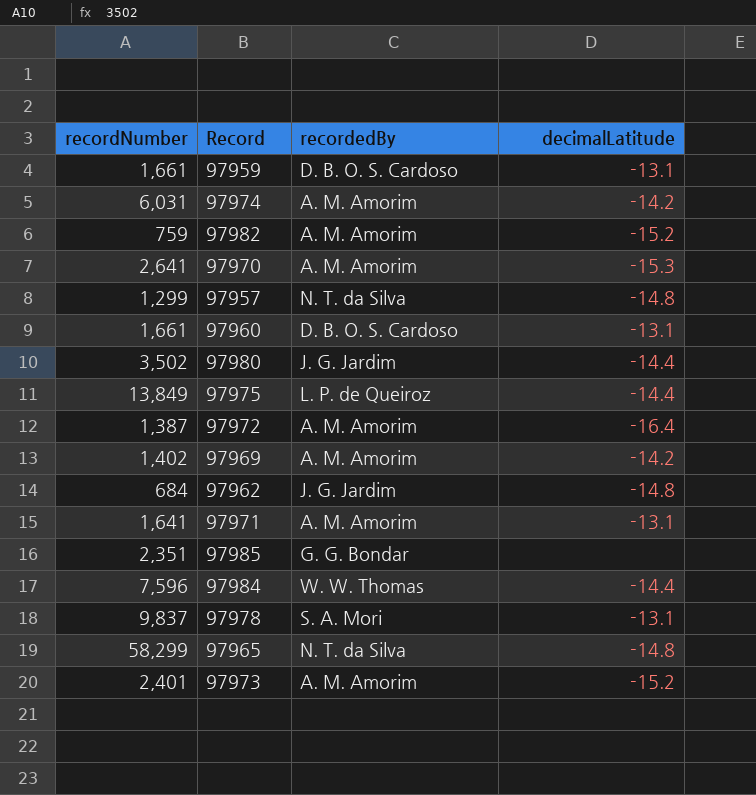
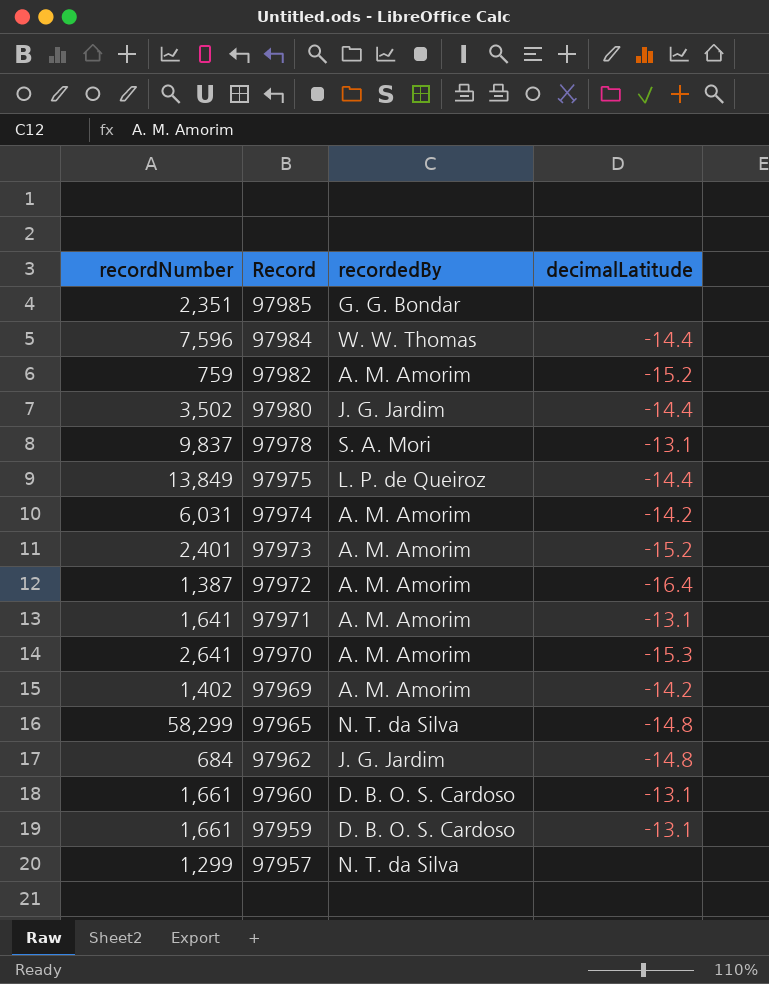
row order: none -> Record descending
97957 | decimalLatitude: -14.8 -> none

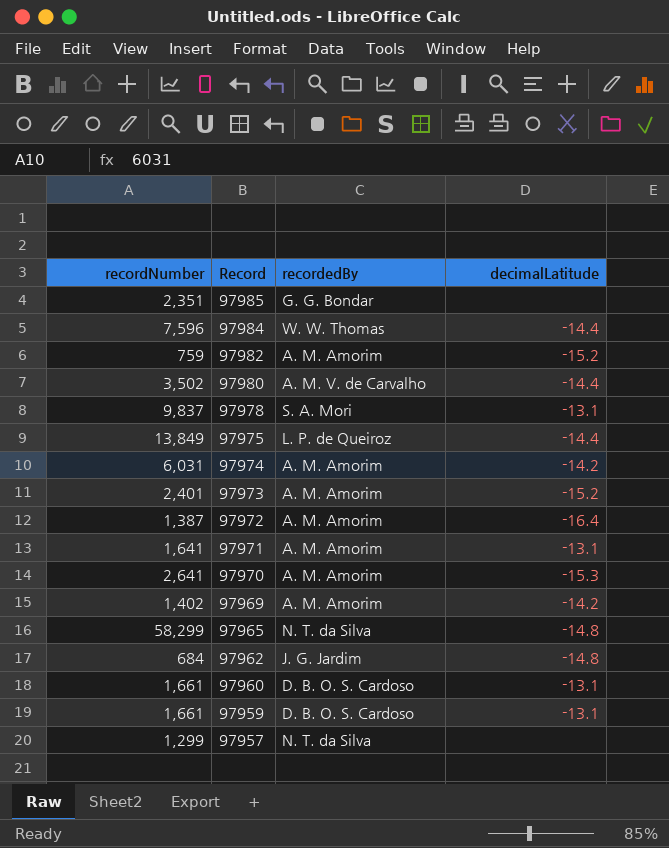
97980 | recordedBy: J. G. Jardim -> A. M. V. de Carvalho

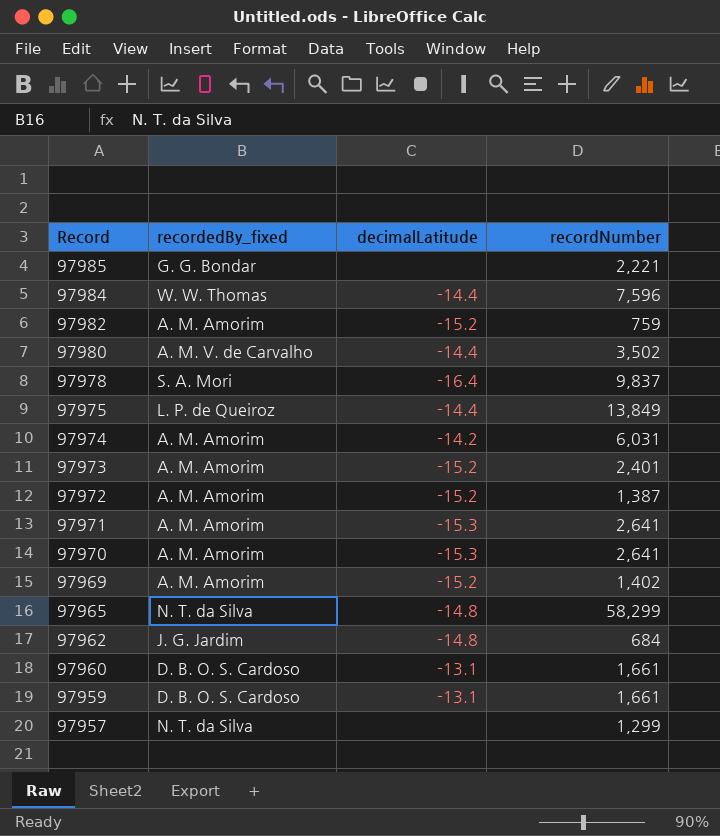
column name: recordedBy -> recordedBy_fixed
column recordNumber | position: 1 -> 4
97985 | recordNumber: 2,351 -> 2,221
97978 | decimalLatitude: -13.1 -> -16.4
97972 | decimalLatitude: -16.4 -> -15.2
97971 | decimalLatitude: -13.1 -> -15.3
97971 | recordNumber: 1,641 -> 2,641
97969 | decimalLatitude: -14.2 -> -15.2

